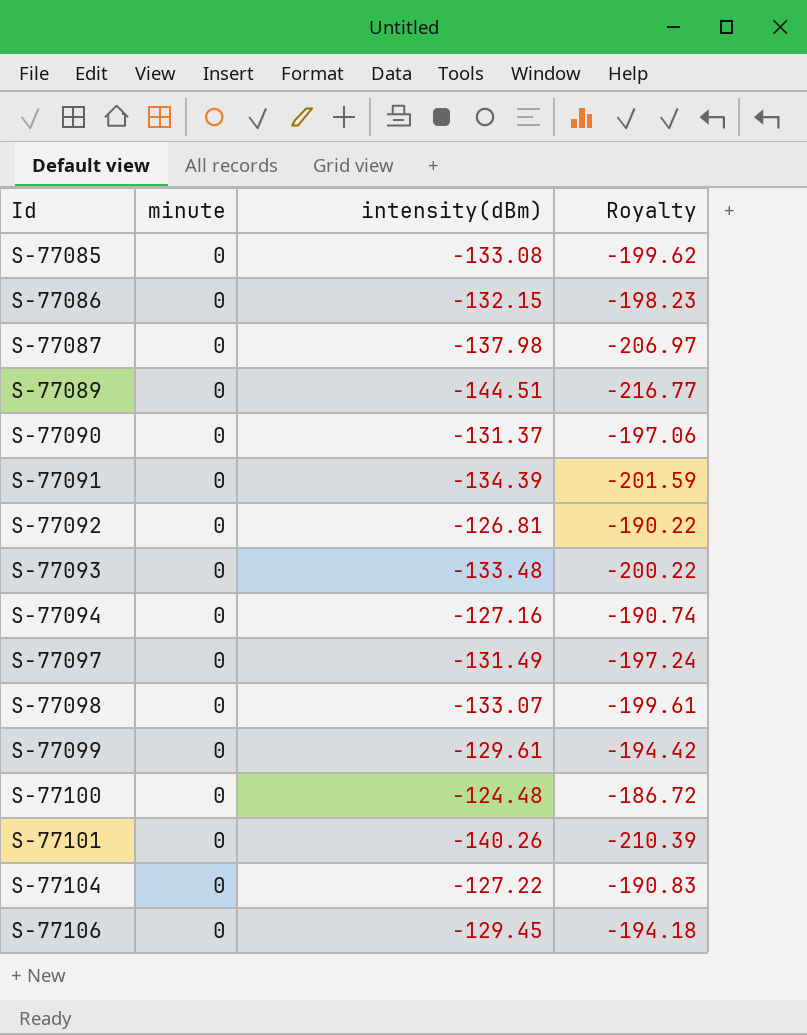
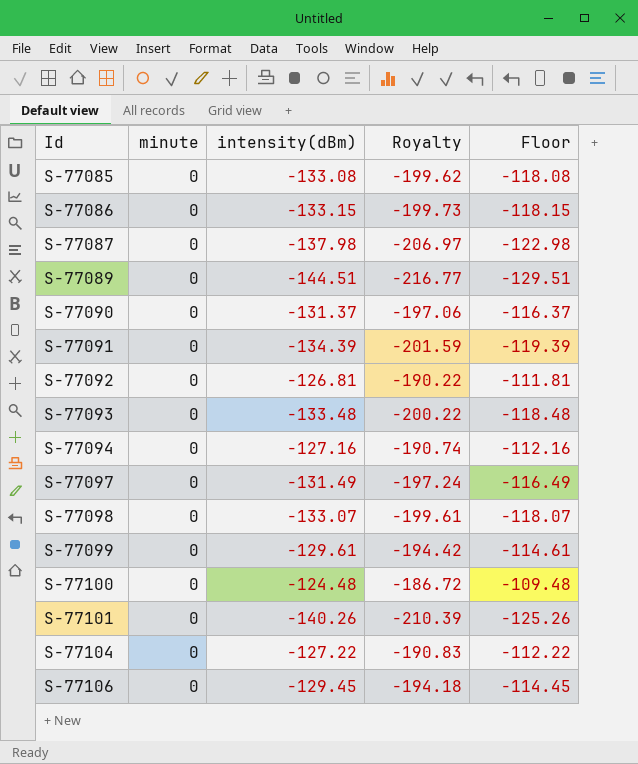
column Floor | formula: none -> [intensity(dBm)] + 15
S-77086 | intensity(dBm): -132.15 -> -133.15
S-77086 | Royalty: -198.23 -> -199.73

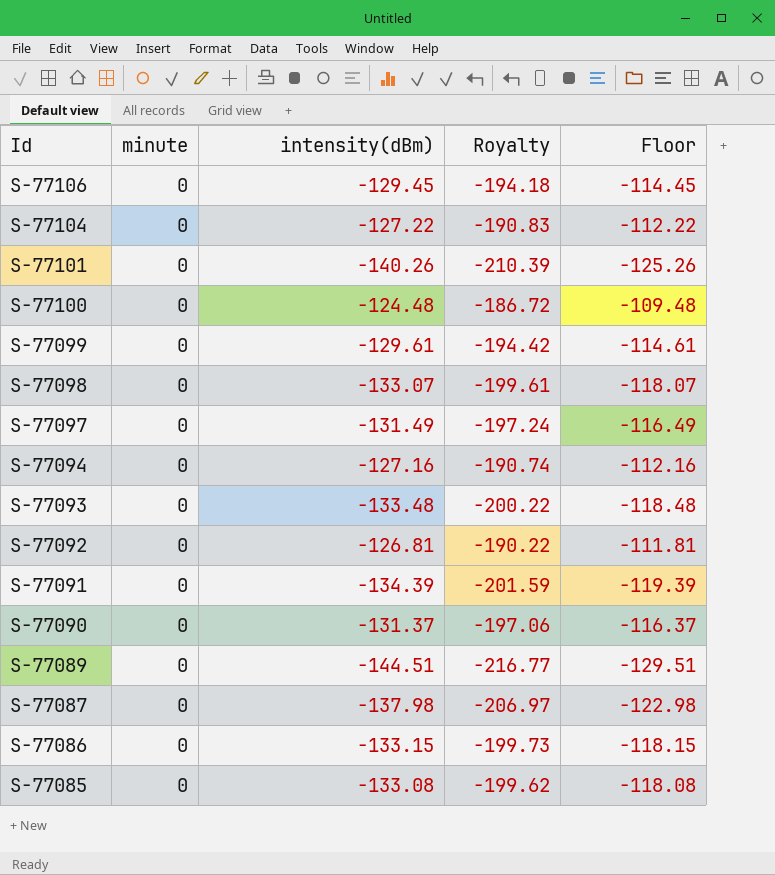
row order: Id ascending -> Id descending

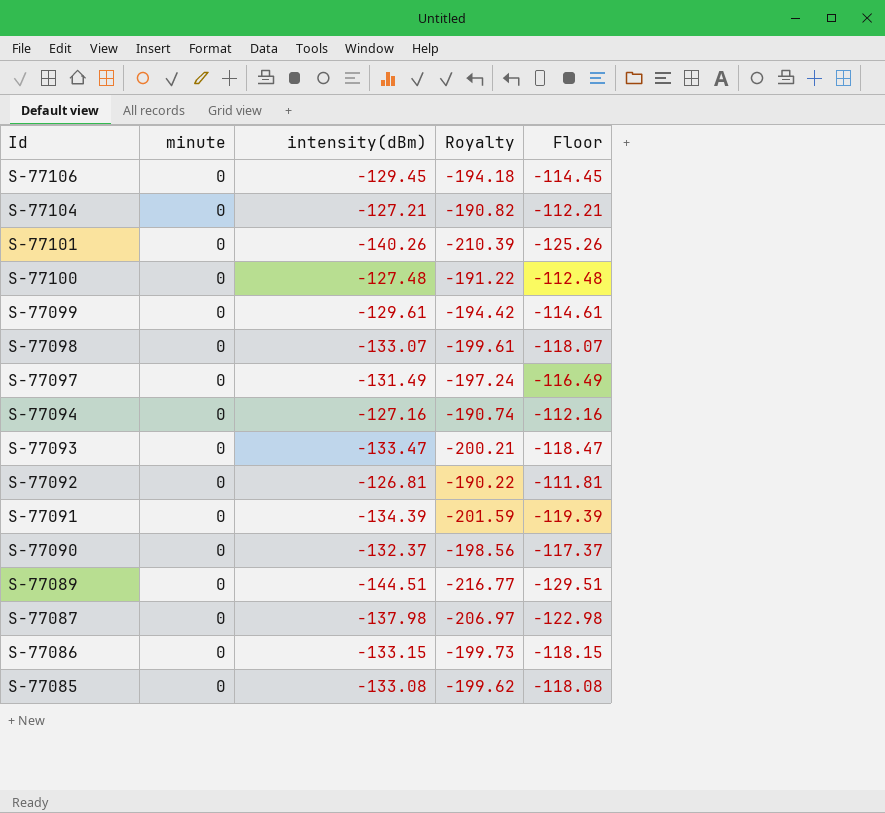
S-77104 | intensity(dBm): -127.22 -> -127.21
S-77104 | Royalty: -190.83 -> -190.82
S-77104 | Floor: -112.22 -> -112.21
S-77100 | intensity(dBm): -124.48 -> -127.48
S-77100 | Royalty: -186.72 -> -191.22
S-77100 | Floor: -109.48 -> -112.48
S-77093 | intensity(dBm): -133.48 -> -133.47
S-77093 | Royalty: -200.22 -> -200.21
S-77093 | Floor: -118.48 -> -118.47
S-77090 | intensity(dBm): -131.37 -> -132.37
S-77090 | Royalty: -197.06 -> -198.56
S-77090 | Floor: -116.37 -> -117.37

